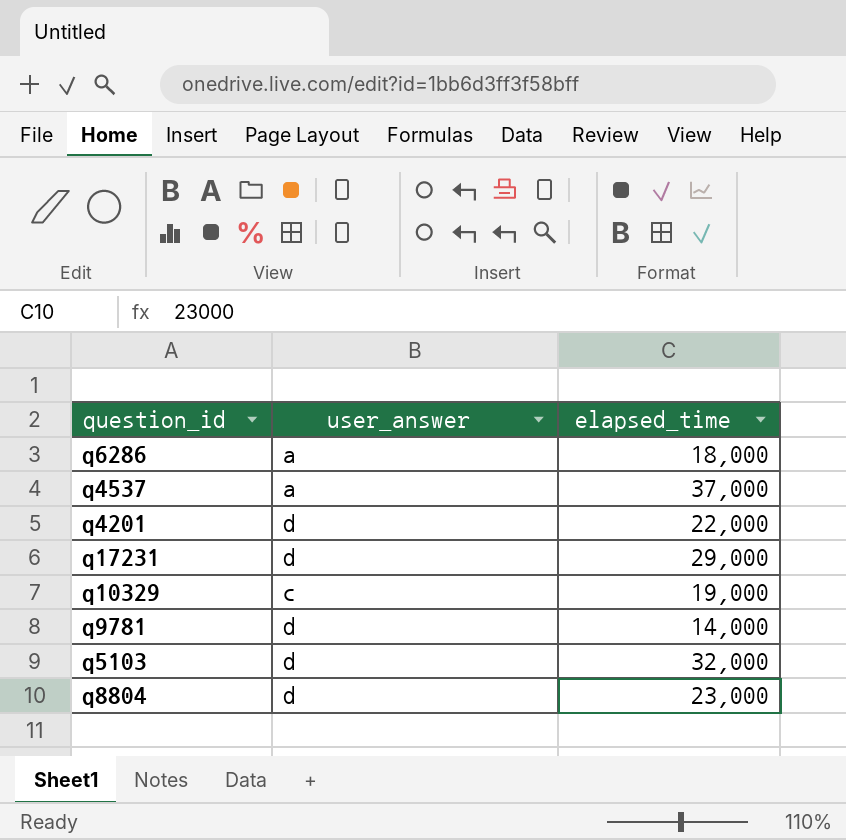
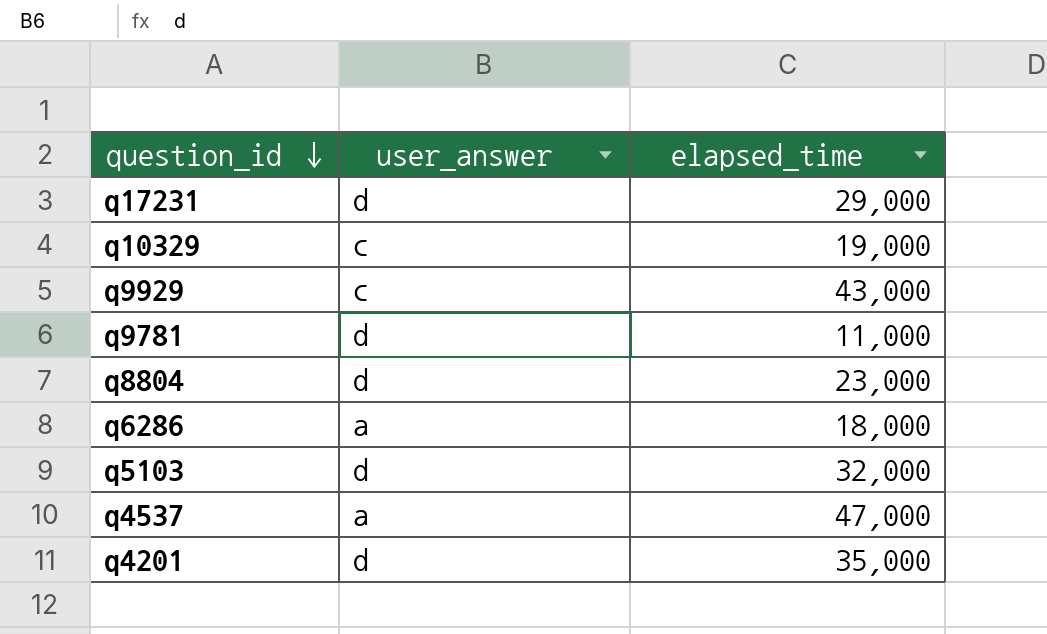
row order: none -> question_id descending
row q9929: none -> c | 43,000
q9781 | elapsed_time: 14,000 -> 11,000
q4537 | elapsed_time: 37,000 -> 47,000
q4201 | elapsed_time: 22,000 -> 35,000

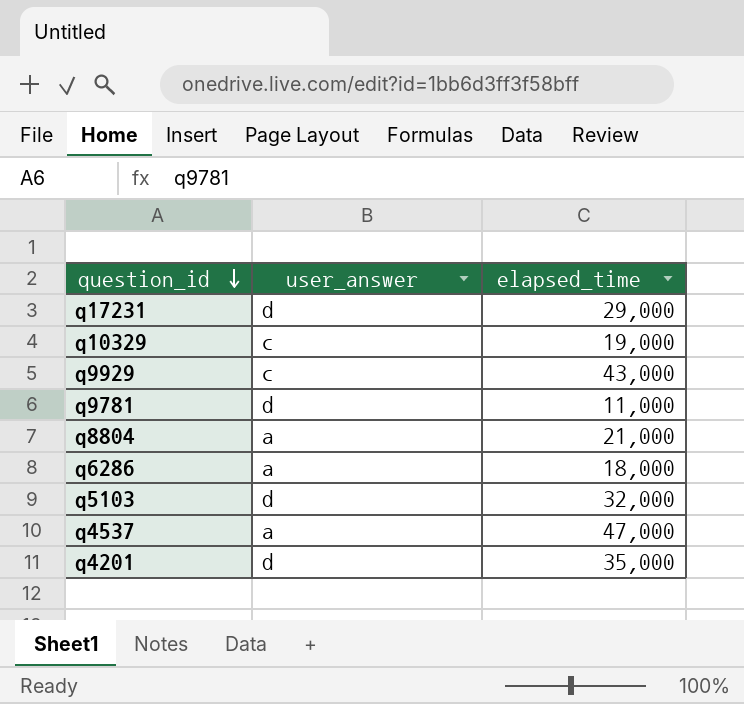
q8804 | user_answer: d -> a
q8804 | elapsed_time: 23,000 -> 21,000

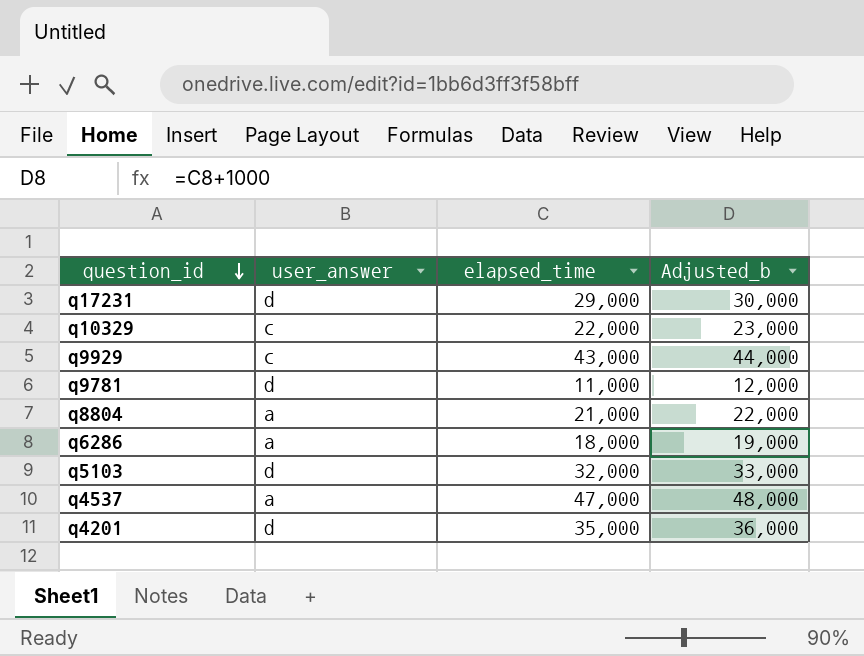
column Adjusted_b | formula: none -> [elapsed_time] + 1000
q10329 | elapsed_time: 19,000 -> 22,000

